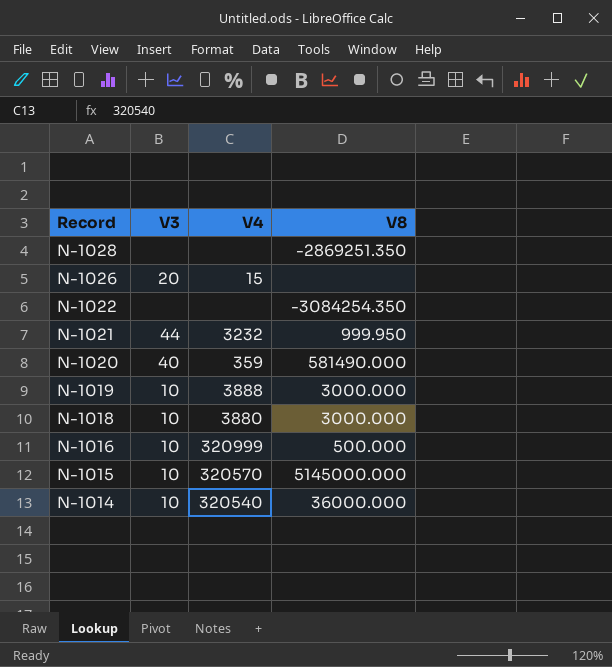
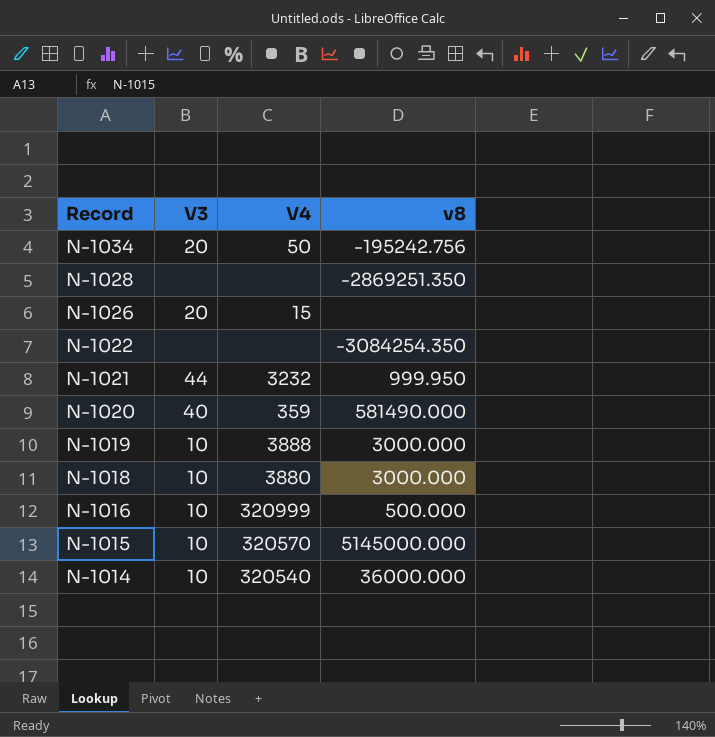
column name: V8 -> v8
row N-1034: none -> 20 | 50 | -195242.756

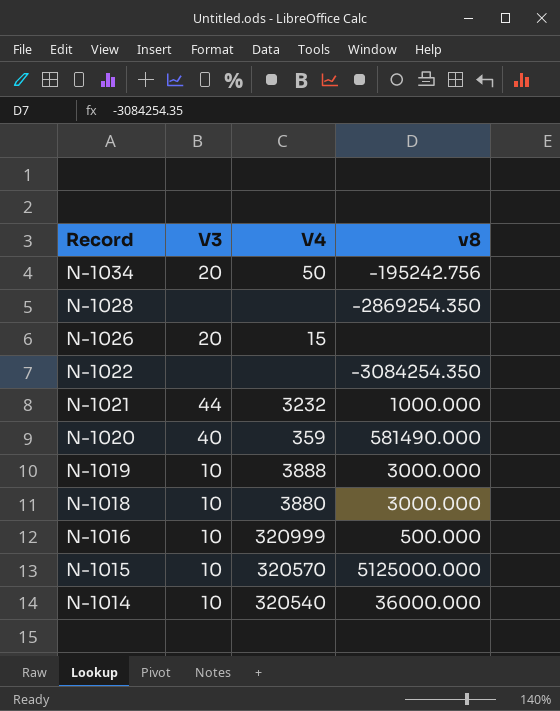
N-1028 | v8: -2869251.350 -> -2869254.350
N-1021 | v8: 999.950 -> 1000.000
N-1015 | v8: 5145000.000 -> 5125000.000

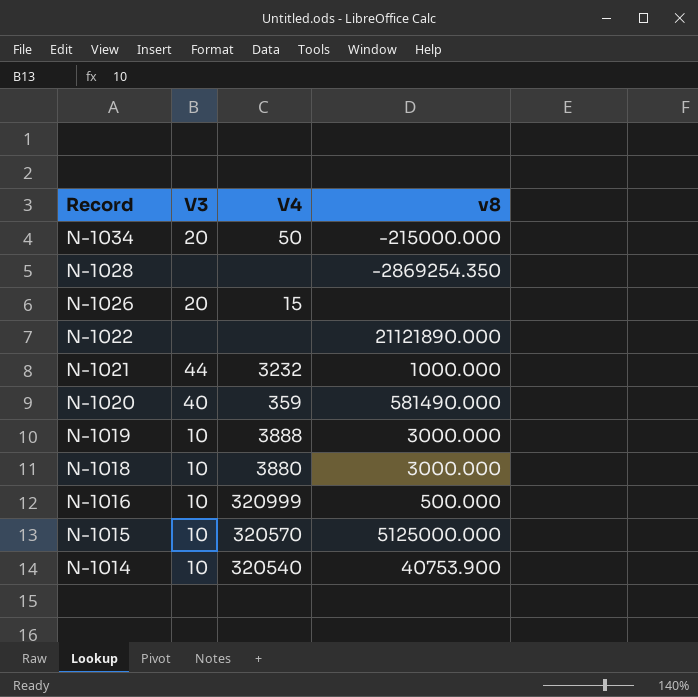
N-1034 | v8: -195242.756 -> -215000.000
N-1022 | v8: -3084254.350 -> 21121890.000
N-1014 | v8: 36000.000 -> 40753.900

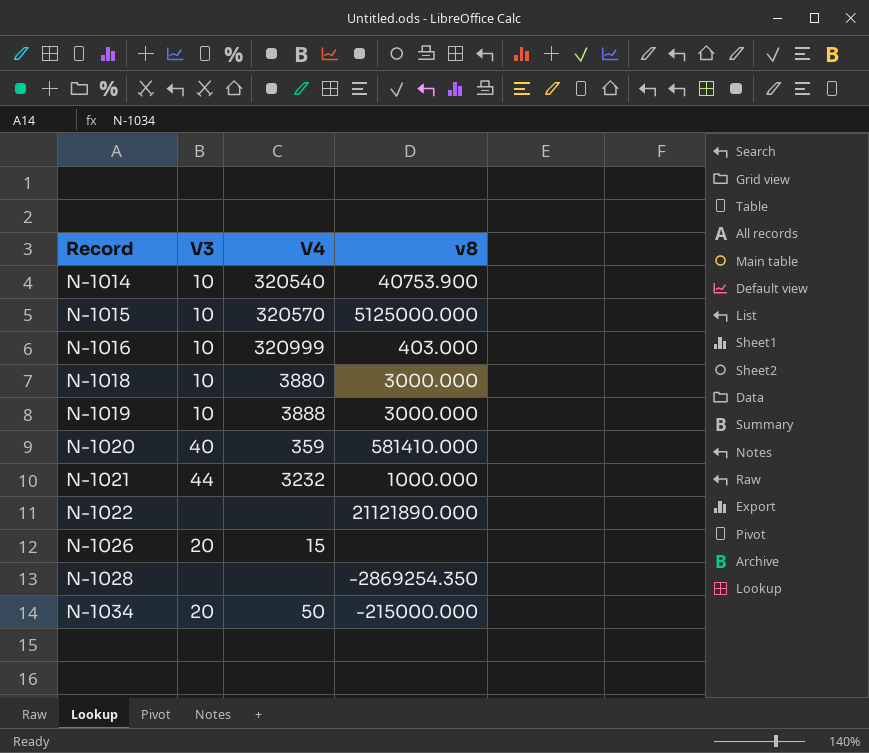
row order: Record descending -> Record ascending
N-1016 | v8: 500.000 -> 403.000
N-1020 | v8: 581490.000 -> 581410.000

